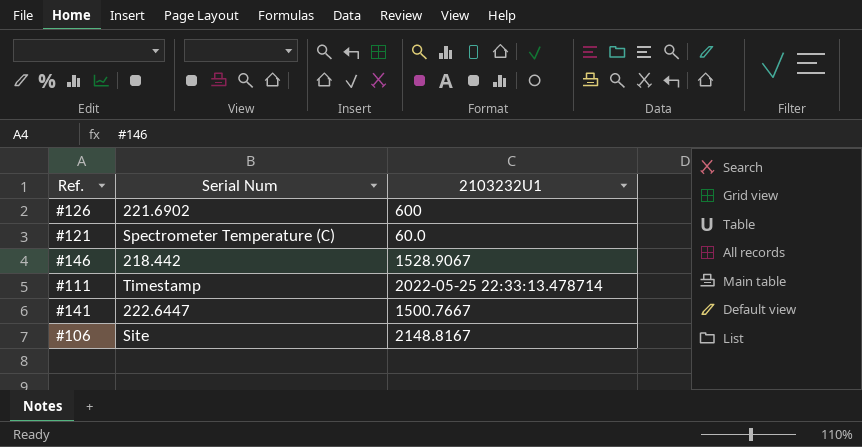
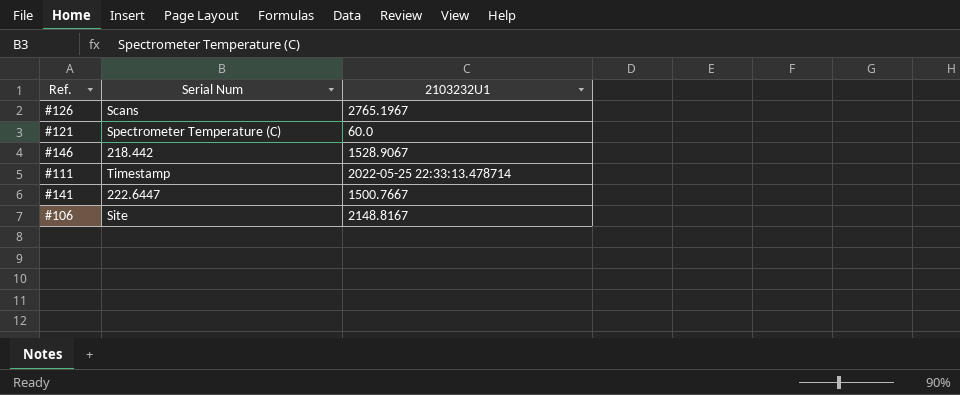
#126 | Serial Num: 221.6902 -> Scans
#126 | 2103232U1: 600 -> 2765.1967

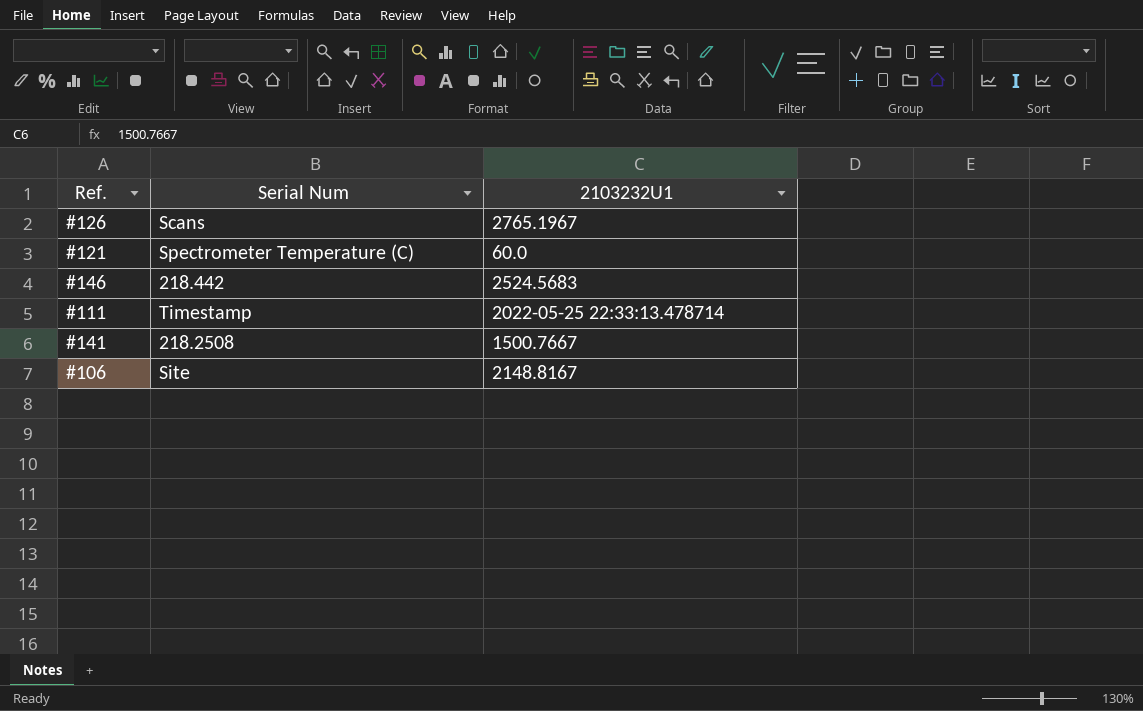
#146 | 2103232U1: 1528.9067 -> 2524.5683
#141 | Serial Num: 222.6447 -> 218.2508

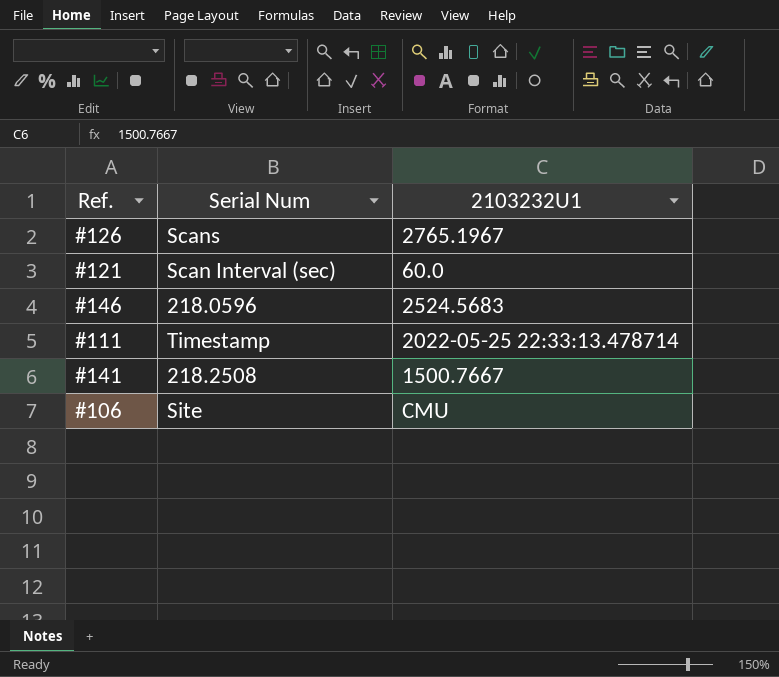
#121 | Serial Num: Spectrometer Temperature (C) -> Scan Interval (sec)
#146 | Serial Num: 218.442 -> 218.0596
#106 | 2103232U1: 2148.8167 -> CMU

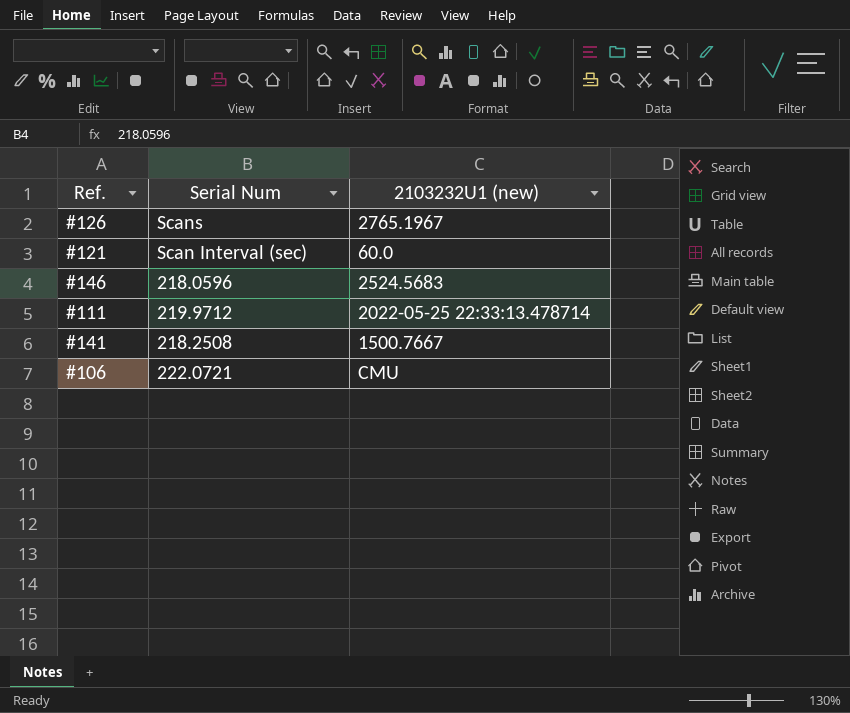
column name: 2103232U1 -> 2103232U1 (new)
#111 | Serial Num: Timestamp -> 219.9712
#106 | Serial Num: Site -> 222.0721

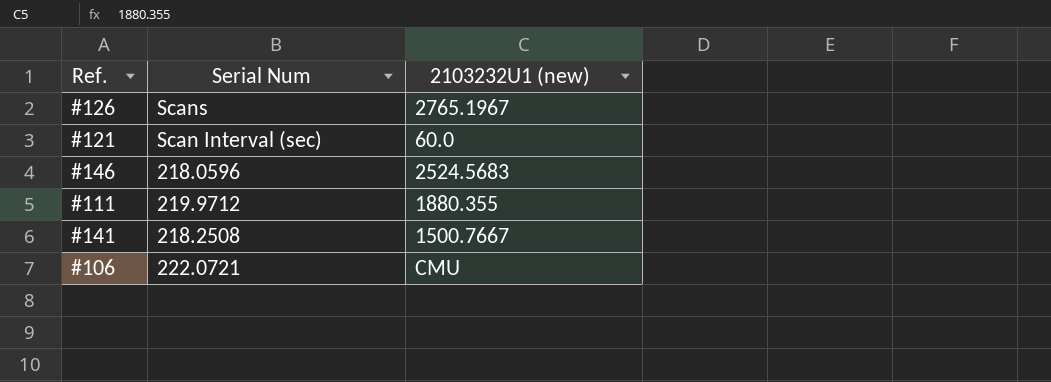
#111 | 2103232U1 (new): 2022-05-25 22:33:13.478714 -> 1880.355

